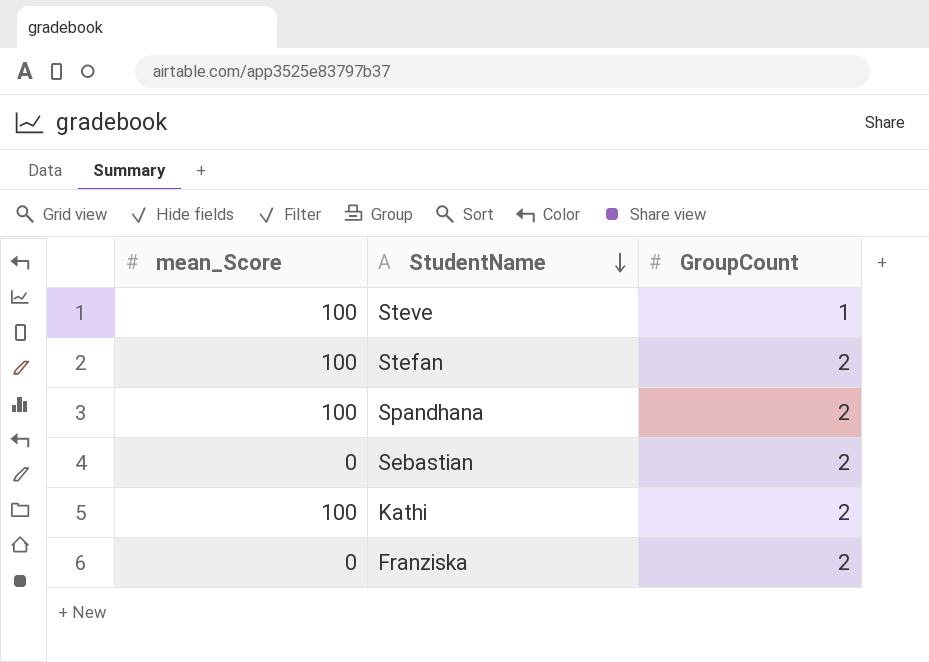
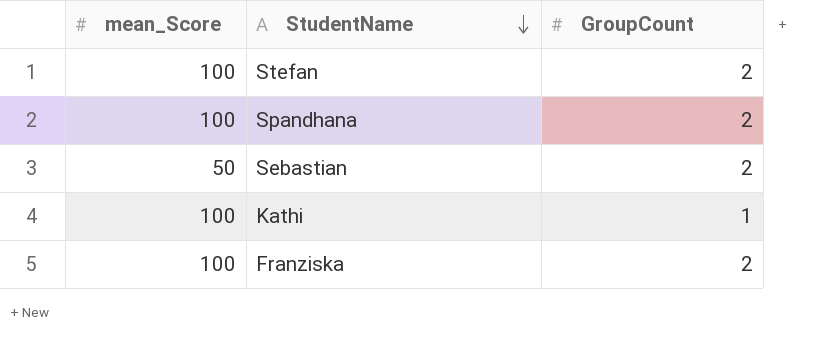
row Steve: 100 | 1 -> none
Sebastian | mean_Score: 0 -> 50
Kathi | GroupCount: 2 -> 1
Franziska | mean_Score: 0 -> 100

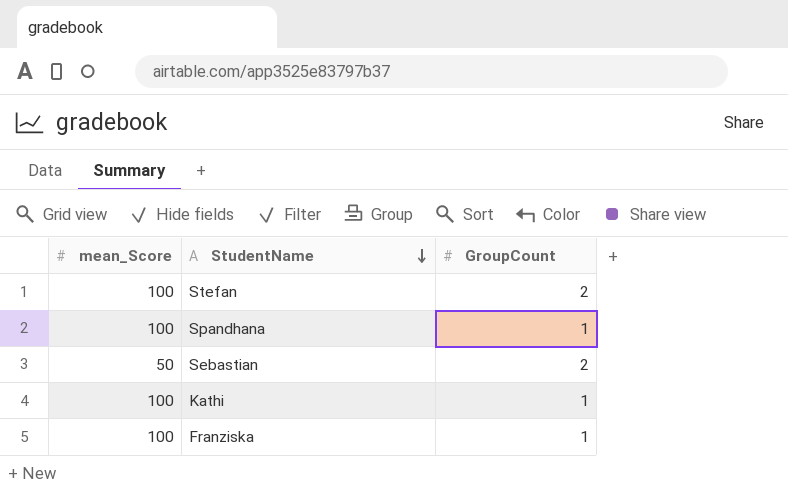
Spandhana | GroupCount: 2 -> 1
Franziska | GroupCount: 2 -> 1

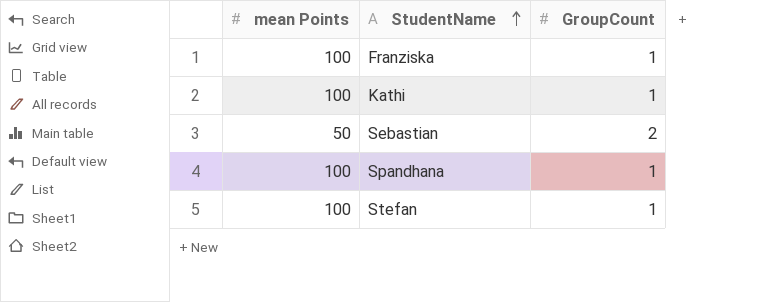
row order: StudentName descending -> StudentName ascending
column name: mean_Score -> mean Points
Stefan | GroupCount: 2 -> 1

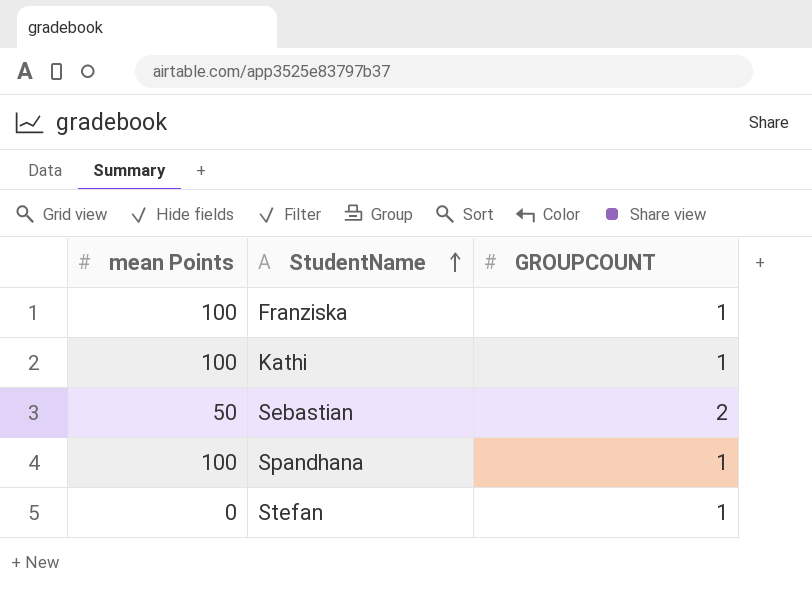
column name: GroupCount -> GROUPCOUNT
Stefan | mean Points: 100 -> 0

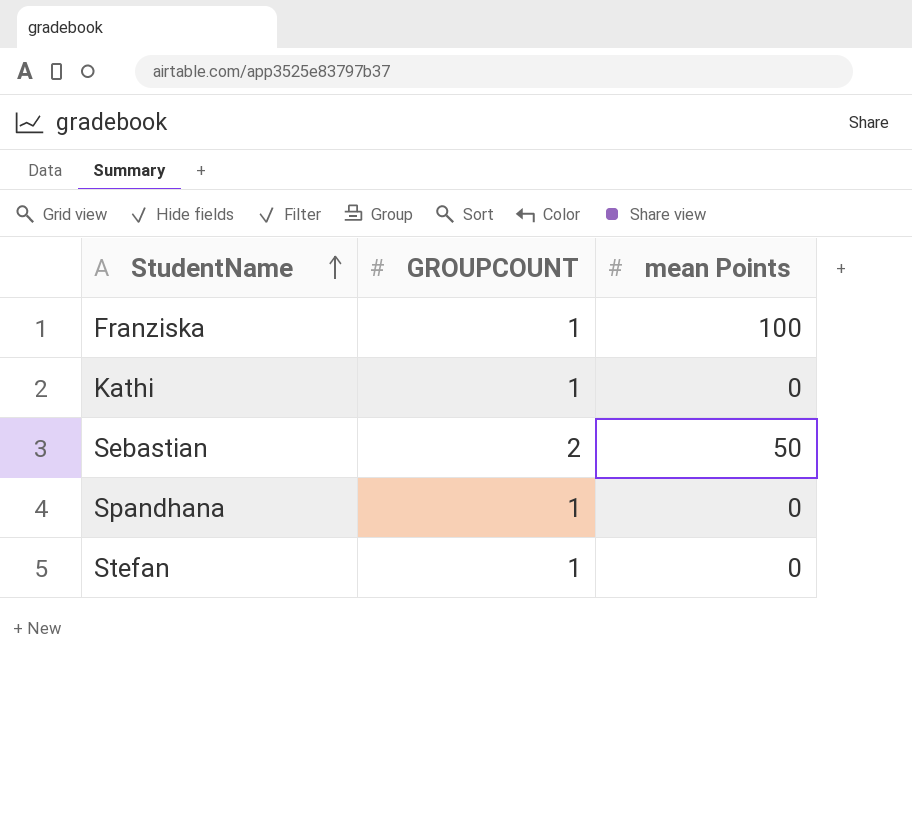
column mean Points | position: 1 -> 3
Kathi | mean Points: 100 -> 0
Spandhana | mean Points: 100 -> 0

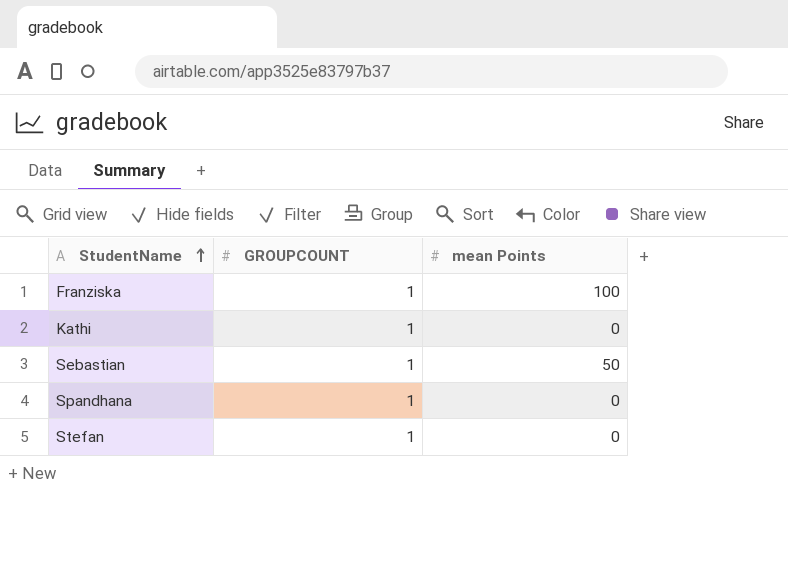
Sebastian | GROUPCOUNT: 2 -> 1

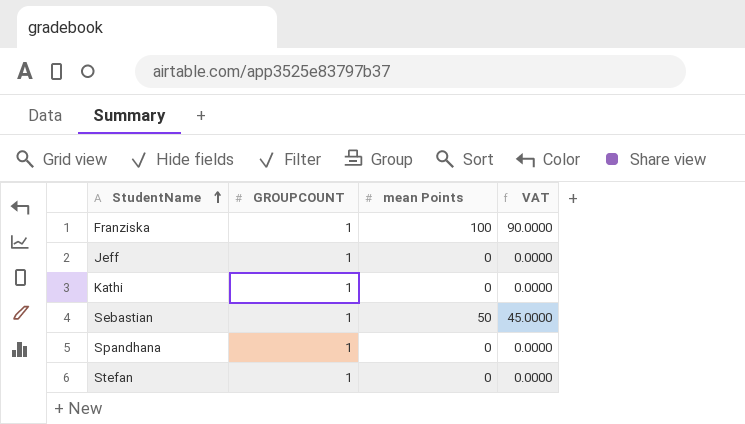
column VAT | formula: none -> [mean Points] * 0.9
row Jeff: none -> 1 | 0 | 0.0000

